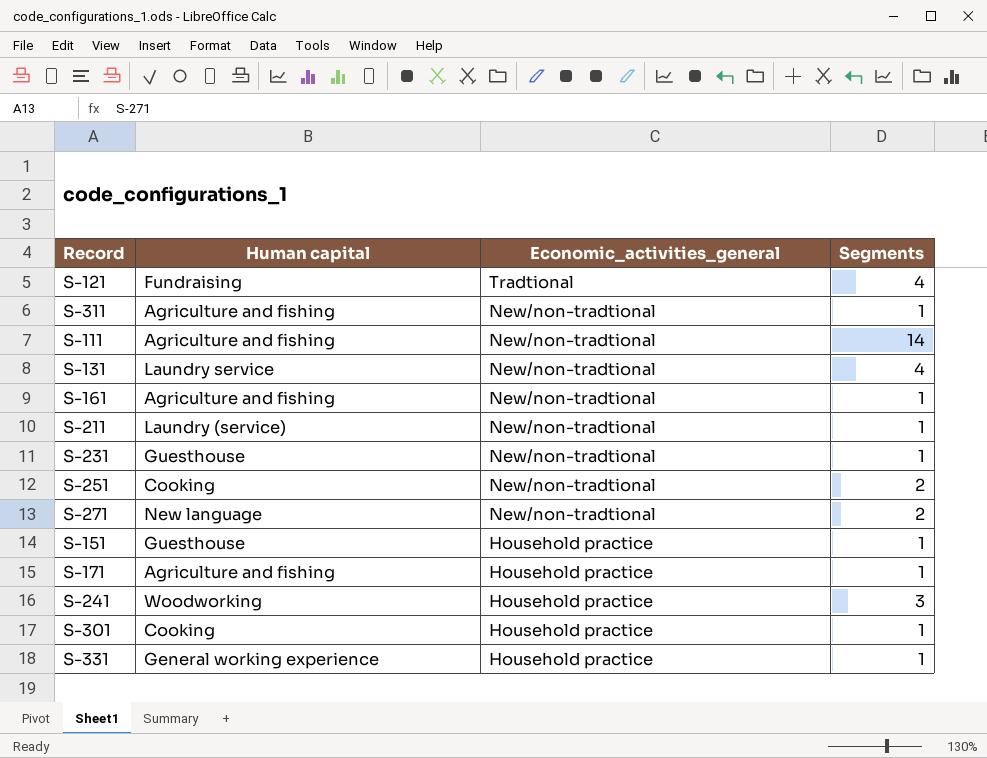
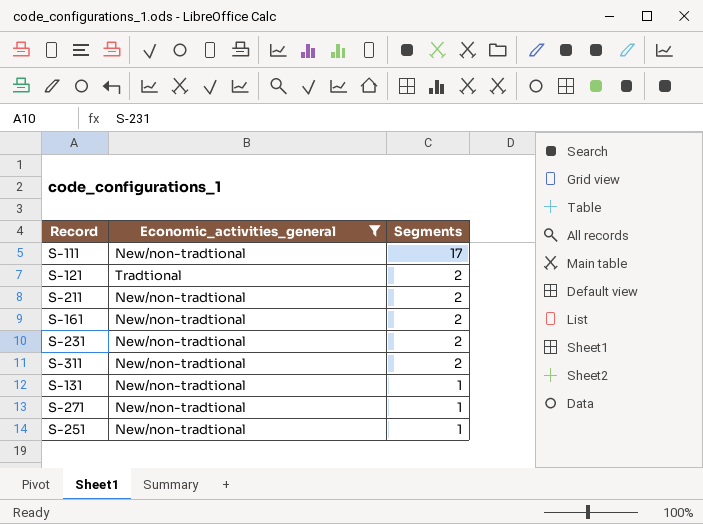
filter: none -> Economic_activities_general != Household practice
row order: Economic_activities_general descending -> Segments descending
column Human capital | position: 2 -> none
S-111 | Segments: 14 -> 17
S-121 | Segments: 4 -> 2
S-211 | Segments: 1 -> 2
S-161 | Segments: 1 -> 2
S-231 | Segments: 1 -> 2
S-311 | Segments: 1 -> 2
S-131 | Segments: 4 -> 1
S-271 | Segments: 2 -> 1
S-251 | Segments: 2 -> 1

